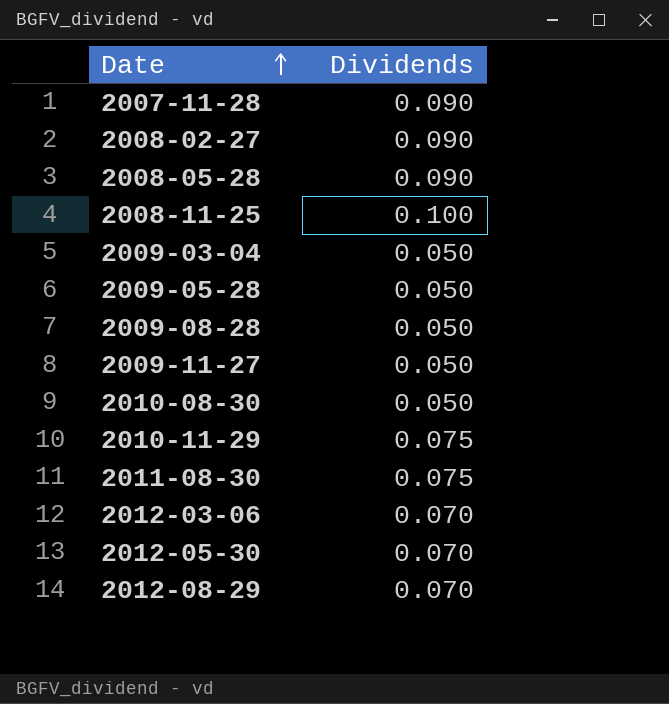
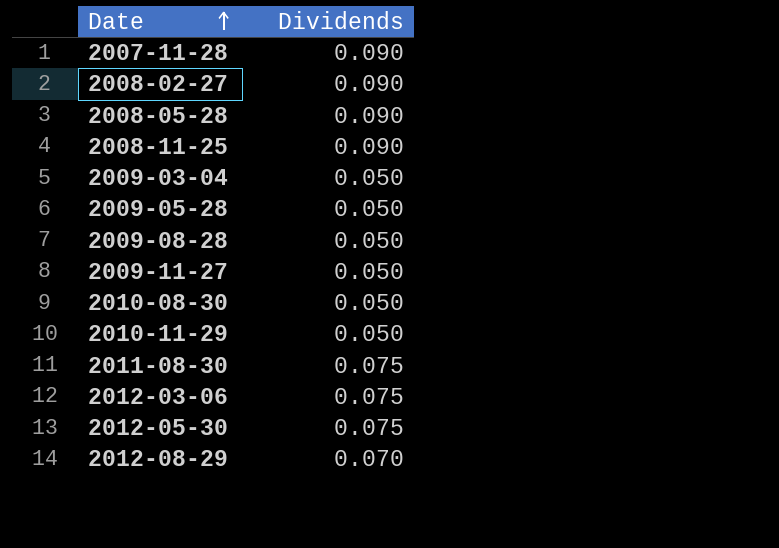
2008-11-25 | Dividends: 0.100 -> 0.090
2010-11-29 | Dividends: 0.075 -> 0.050
2012-03-06 | Dividends: 0.070 -> 0.075
2012-05-30 | Dividends: 0.070 -> 0.075

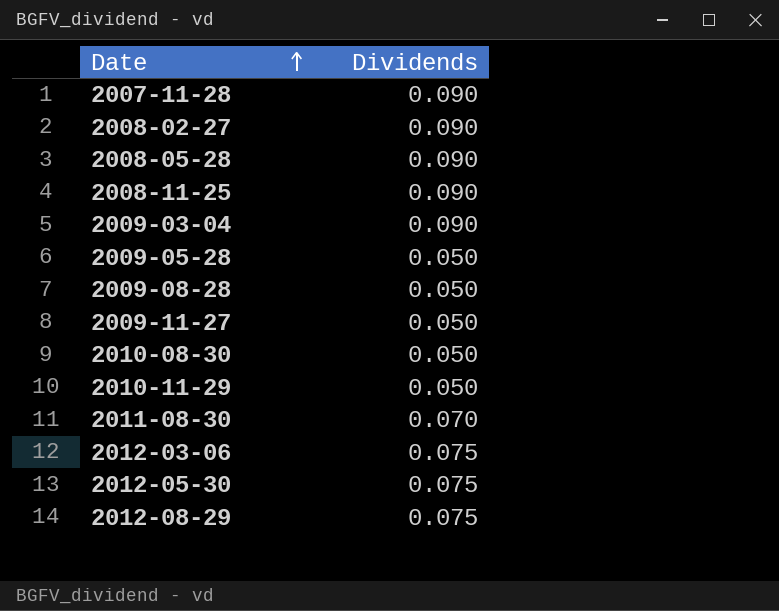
2009-03-04 | Dividends: 0.050 -> 0.090
2011-08-30 | Dividends: 0.075 -> 0.070
2012-08-29 | Dividends: 0.070 -> 0.075

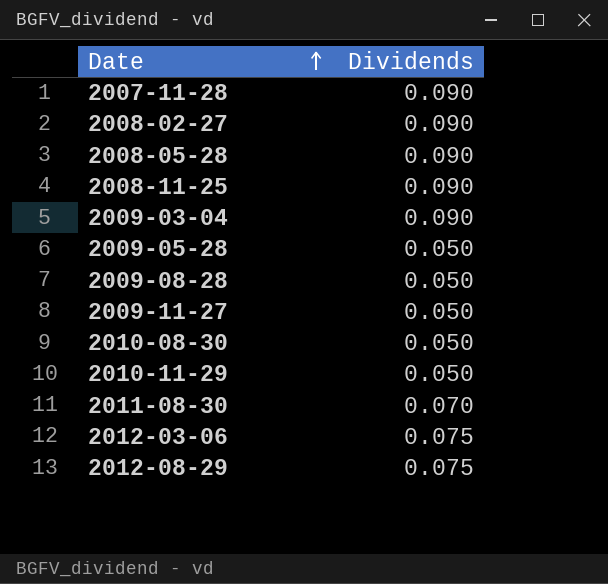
row 2012-05-30: 0.075 -> none

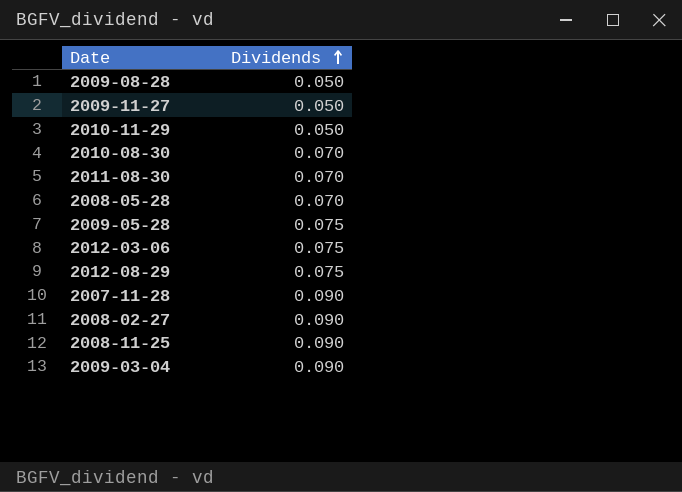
row order: Date ascending -> Dividends ascending
2010-08-30 | Dividends: 0.050 -> 0.070
2008-05-28 | Dividends: 0.090 -> 0.070
2009-05-28 | Dividends: 0.050 -> 0.075

